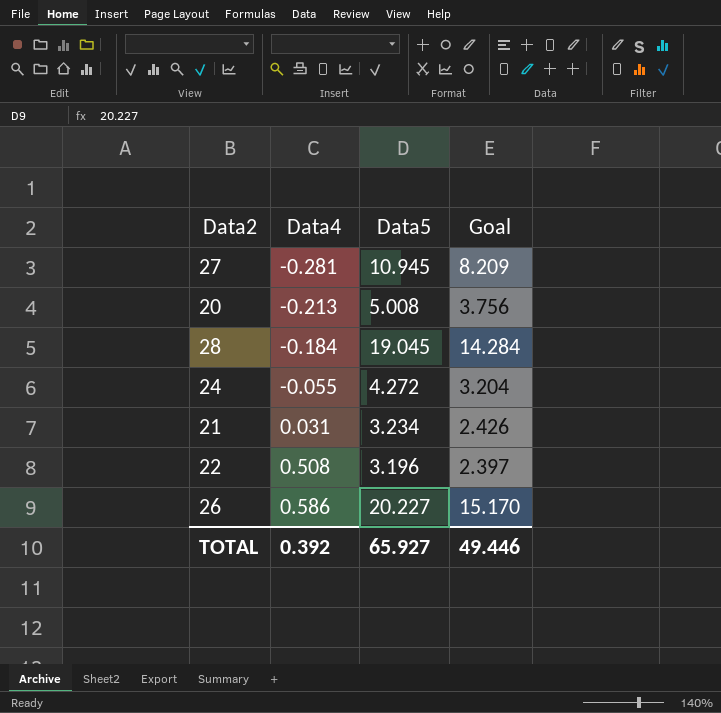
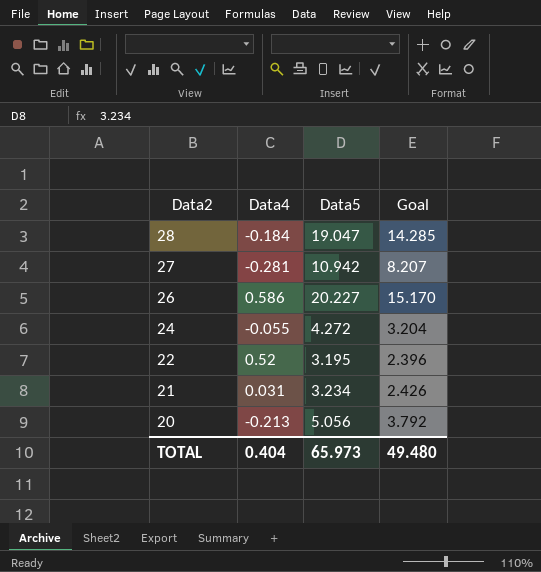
row order: Data4 ascending -> Data2 descending
28 | Data5: 19.045 -> 19.047
28 | Goal: 14.284 -> 14.285
27 | Data5: 10.945 -> 10.942
27 | Goal: 8.209 -> 8.207
22 | Data4: 0.508 -> 0.52
22 | Data5: 3.196 -> 3.195
22 | Goal: 2.397 -> 2.396
20 | Data5: 5.008 -> 5.056
20 | Goal: 3.756 -> 3.792
TOTAL | Data4: 0.392 -> 0.404
TOTAL | Data5: 65.927 -> 65.973
TOTAL | Goal: 49.446 -> 49.480

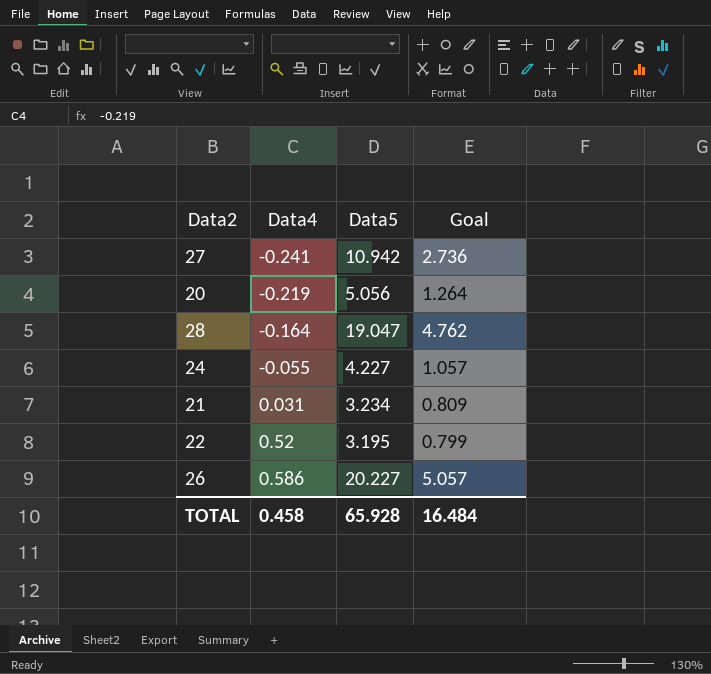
row order: Data2 descending -> Data4 ascending
column Goal | formula: [Data5] * 0.75 -> [Data5] * 0.25
27 | Data4: -0.281 -> -0.241
20 | Data4: -0.213 -> -0.219
28 | Data4: -0.184 -> -0.164
24 | Data5: 4.272 -> 4.227
TOTAL | Data4: 0.404 -> 0.458
TOTAL | Data5: 65.973 -> 65.928
TOTAL | Goal: 49.480 -> 16.484

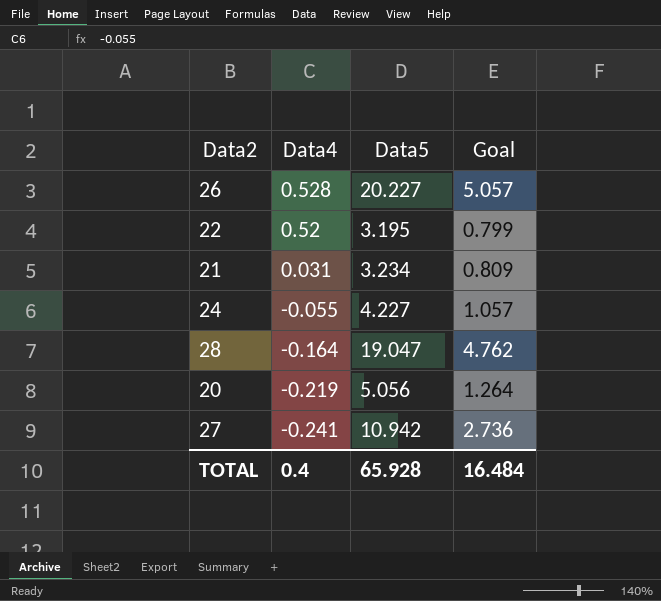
row order: Data4 ascending -> Data4 descending
26 | Data4: 0.586 -> 0.528
TOTAL | Data4: 0.458 -> 0.4

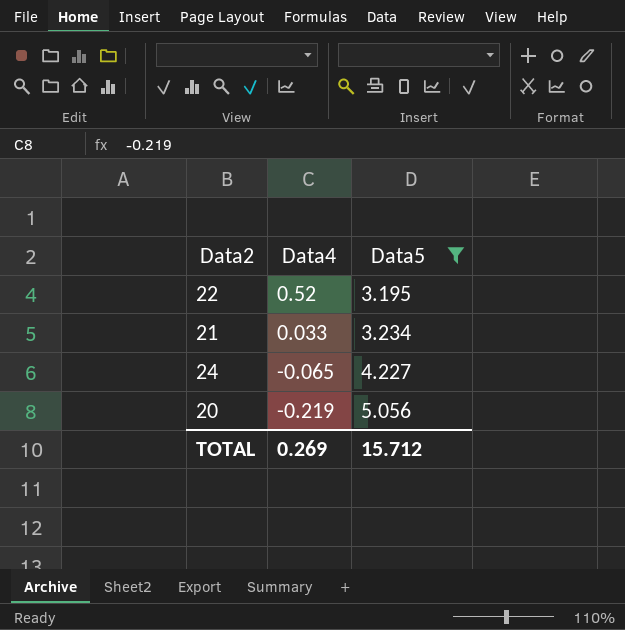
filter: none -> Data5 <= 5.056
column Goal | formula: [Data5] * 0.25 -> none
21 | Data4: 0.031 -> 0.033
24 | Data4: -0.055 -> -0.065
TOTAL | Data4: 0.4 -> 0.269
TOTAL | Data5: 65.928 -> 15.712

